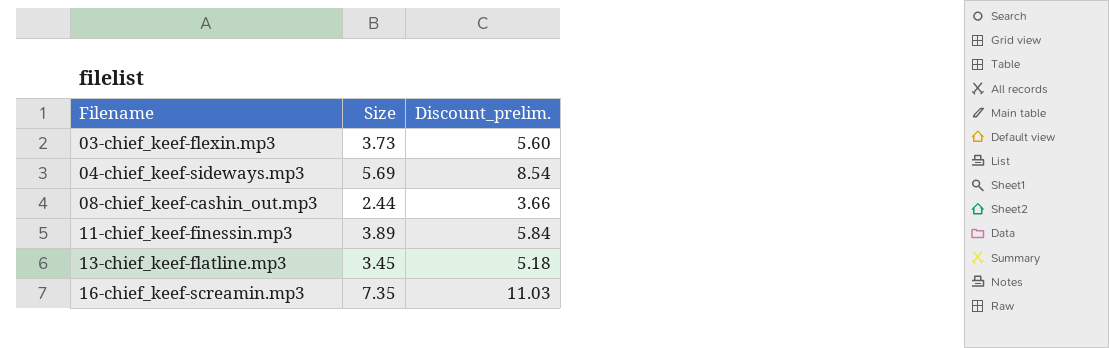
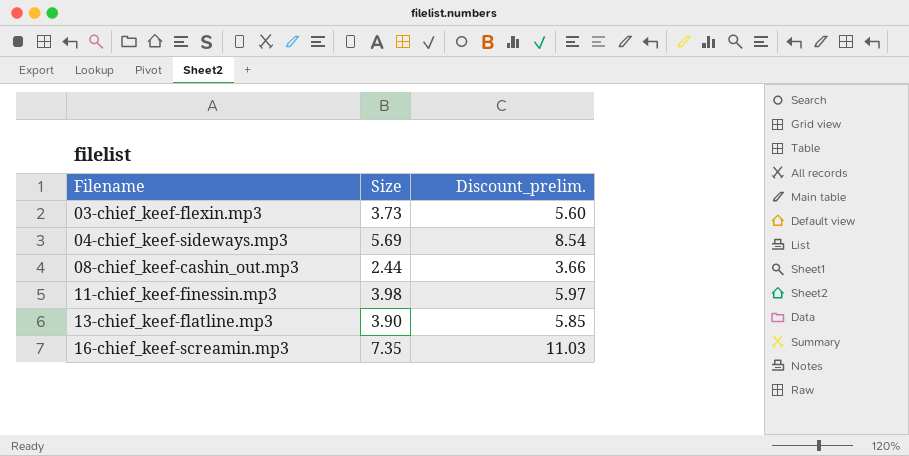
11-chief_keef-finessin.mp3 | Size: 3.89 -> 3.98
11-chief_keef-finessin.mp3 | Discount_prelim.: 5.84 -> 5.97
13-chief_keef-flatline.mp3 | Size: 3.45 -> 3.90
13-chief_keef-flatline.mp3 | Discount_prelim.: 5.18 -> 5.85

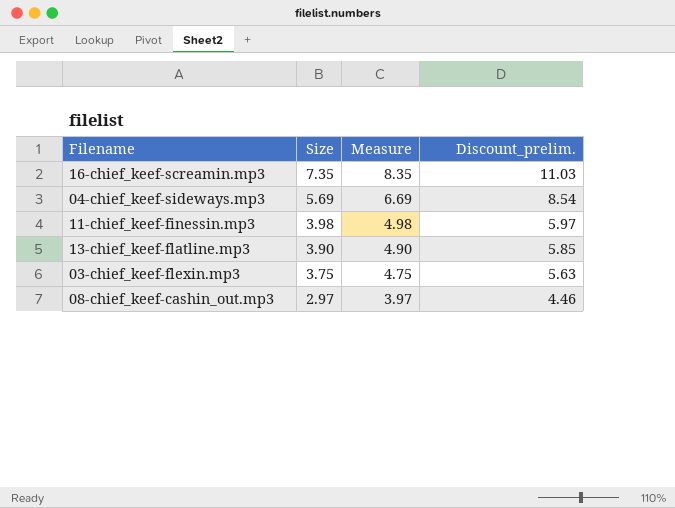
row order: Filename ascending -> Size descending
column Measure | formula: none -> [Size] + 1
03-chief_keef-flexin.mp3 | Size: 3.73 -> 3.75
03-chief_keef-flexin.mp3 | Discount_prelim.: 5.60 -> 5.63
08-chief_keef-cashin_out.mp3 | Size: 2.44 -> 2.97
08-chief_keef-cashin_out.mp3 | Discount_prelim.: 3.66 -> 4.46

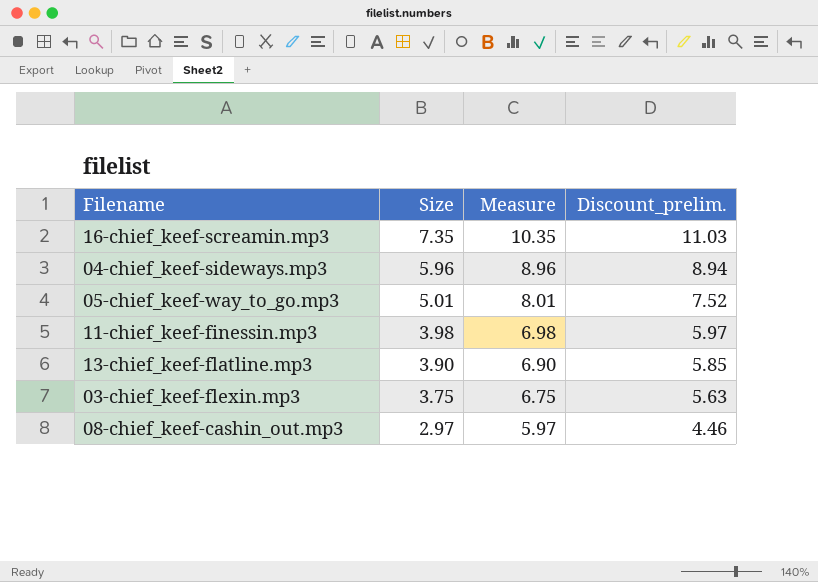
column Measure | formula: [Size] + 1 -> [Size] + 3
04-chief_keef-sideways.mp3 | Size: 5.69 -> 5.96
04-chief_keef-sideways.mp3 | Discount_prelim.: 8.54 -> 8.94
row 05-chief_keef-way_to_go.mp3: none -> 5.01 | 8.01 | 7.52

